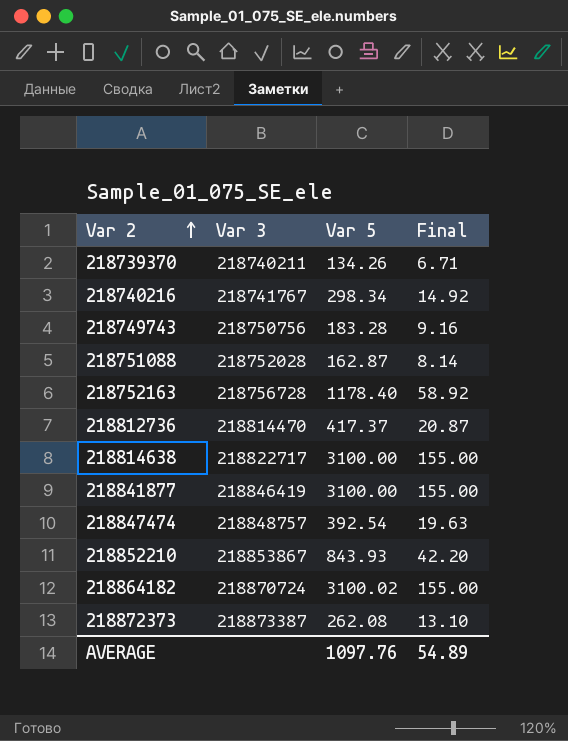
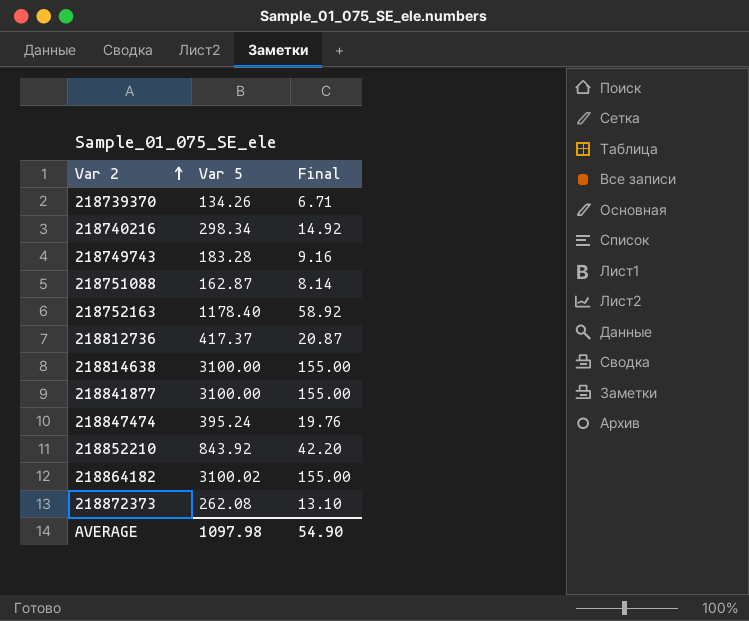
column Var 3 | position: 2 -> none
218847474 | Var 5: 392.54 -> 395.24
218847474 | Final: 19.63 -> 19.76
218852210 | Var 5: 843.93 -> 843.92
AVERAGE | Var 5: 1097.76 -> 1097.98
AVERAGE | Final: 54.89 -> 54.90

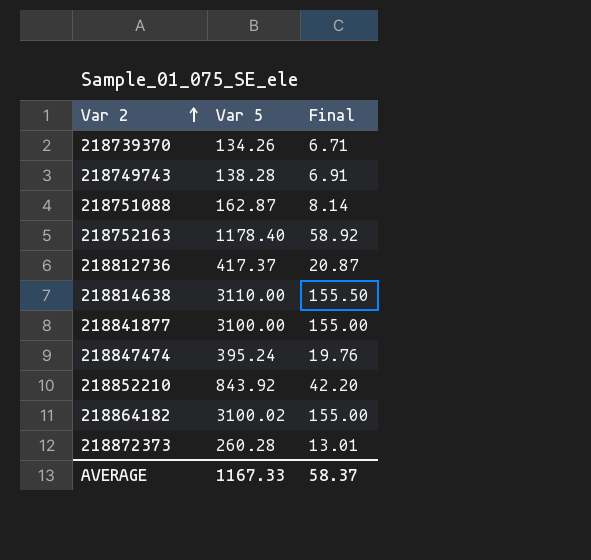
row 218740216: 298.34 | 14.92 -> none
218749743 | Var 5: 183.28 -> 138.28
218749743 | Final: 9.16 -> 6.91
218814638 | Var 5: 3100.00 -> 3110.00
218814638 | Final: 155.00 -> 155.50
218872373 | Var 5: 262.08 -> 260.28
218872373 | Final: 13.10 -> 13.01
AVERAGE | Var 5: 1097.98 -> 1167.33
AVERAGE | Final: 54.90 -> 58.37

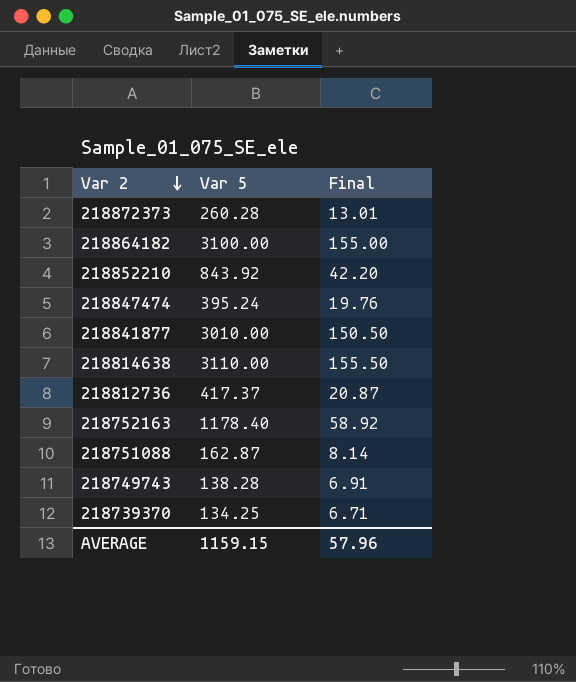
row order: Var 2 ascending -> Var 2 descending
218864182 | Var 5: 3100.02 -> 3100.00
218841877 | Var 5: 3100.00 -> 3010.00
218841877 | Final: 155.00 -> 150.50
218739370 | Var 5: 134.26 -> 134.25
AVERAGE | Var 5: 1167.33 -> 1159.15
AVERAGE | Final: 58.37 -> 57.96

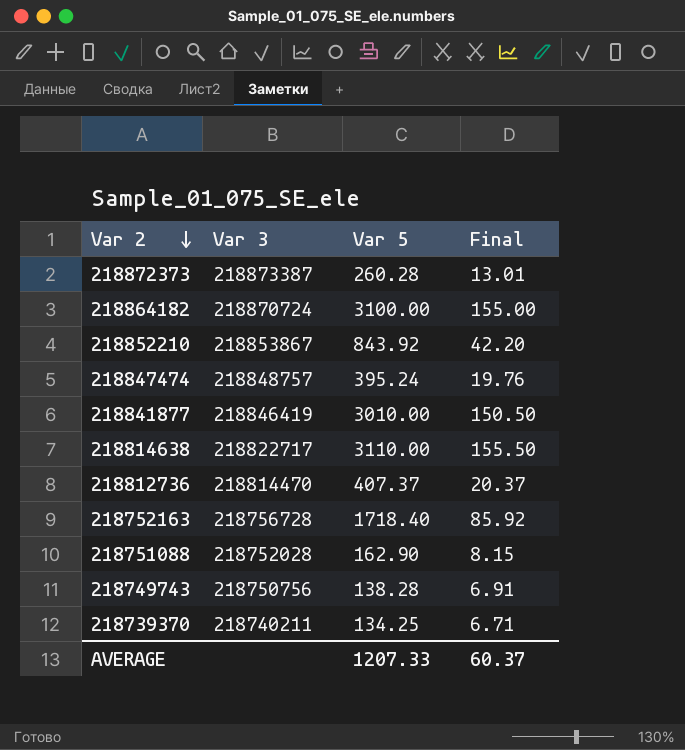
column Var 3 | position: none -> 2
218812736 | Var 5: 417.37 -> 407.37
218812736 | Final: 20.87 -> 20.37
218752163 | Var 5: 1178.40 -> 1718.40
218752163 | Final: 58.92 -> 85.92
218751088 | Var 5: 162.87 -> 162.90
218751088 | Final: 8.14 -> 8.15
AVERAGE | Var 5: 1159.15 -> 1207.33
AVERAGE | Final: 57.96 -> 60.37

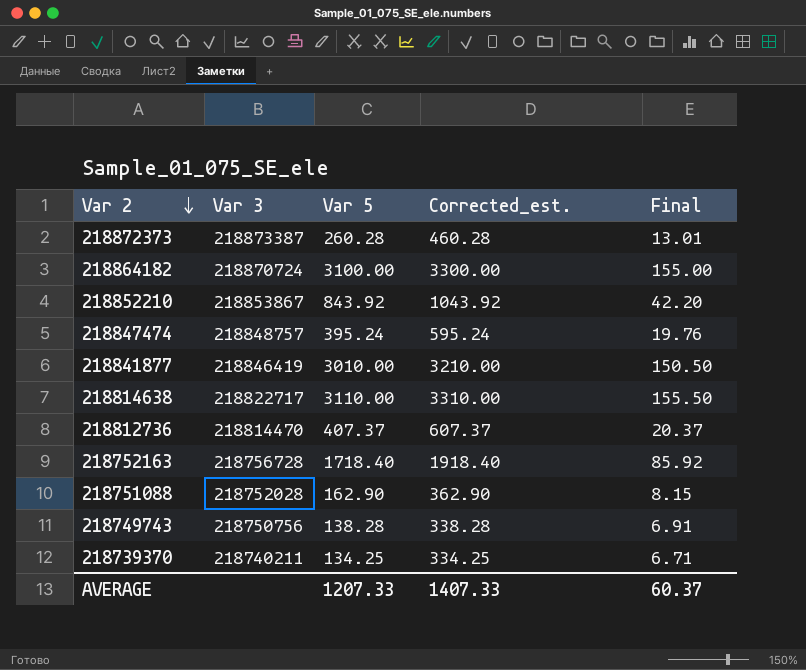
column Corrected_est. | formula: none -> [Var 5] + 200

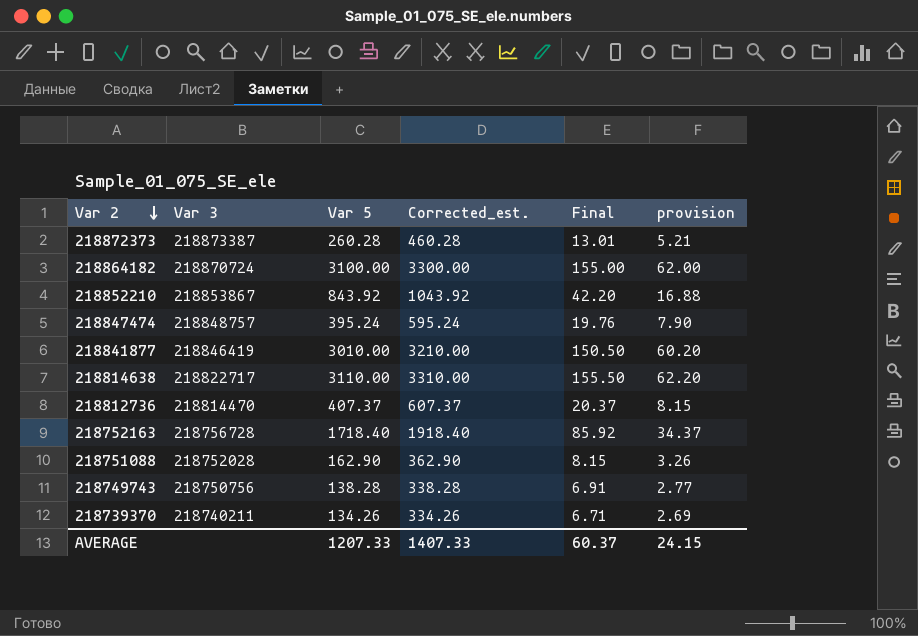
column provision | formula: none -> [Var 5] * 0.02
218739370 | Var 5: 134.25 -> 134.26
218739370 | Corrected_est.: 334.25 -> 334.26

